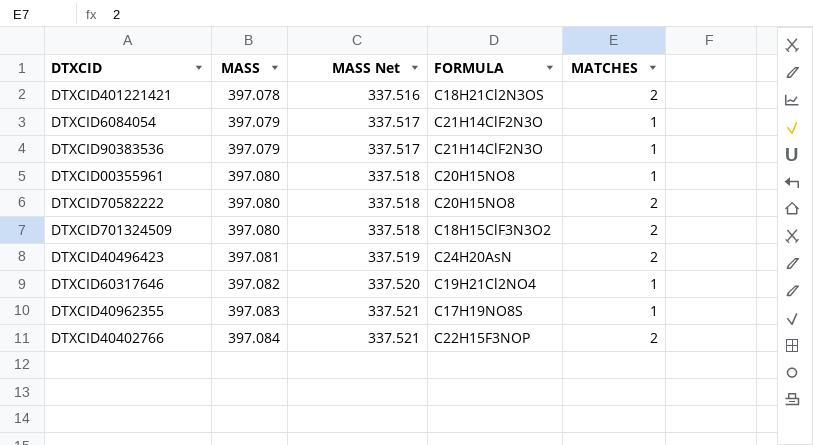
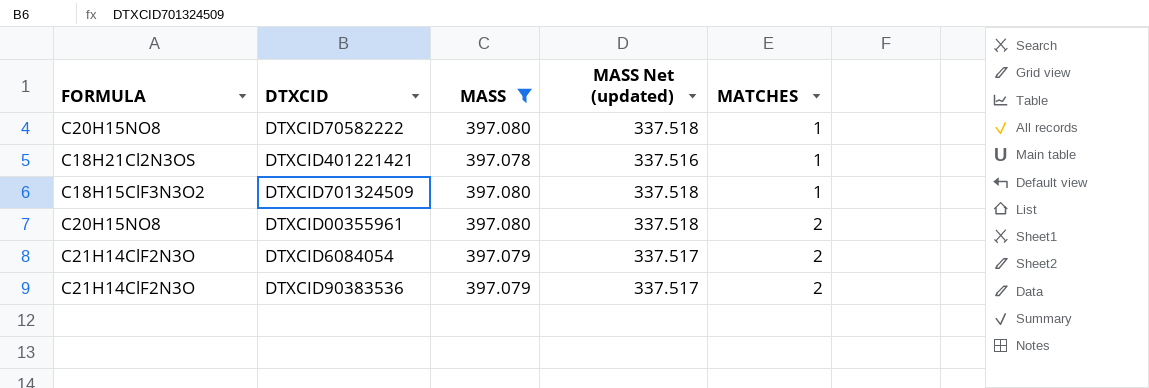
filter: none -> MASS <= 397.080
row order: MASS ascending -> MATCHES ascending
column FORMULA | position: 4 -> 1
column name: MASS Net -> MASS Net (updated)
DTXCID70582222 | MATCHES: 2 -> 1
DTXCID401221421 | MATCHES: 2 -> 1
DTXCID701324509 | MATCHES: 2 -> 1
DTXCID00355961 | MATCHES: 1 -> 2
DTXCID6084054 | MATCHES: 1 -> 2
DTXCID90383536 | MATCHES: 1 -> 2

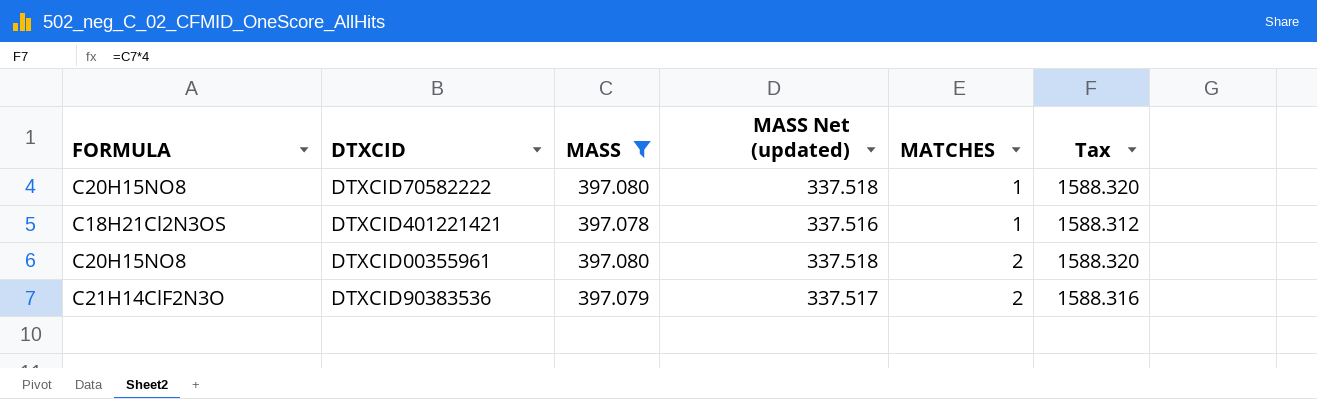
column Tax | formula: none -> [MASS] * 4
row DTXCID701324509: C18H15ClF3N3O2 | 397.080 | 337.518 | 1 -> none
row DTXCID6084054: C21H14ClF2N3O | 397.079 | 337.517 | 2 -> none

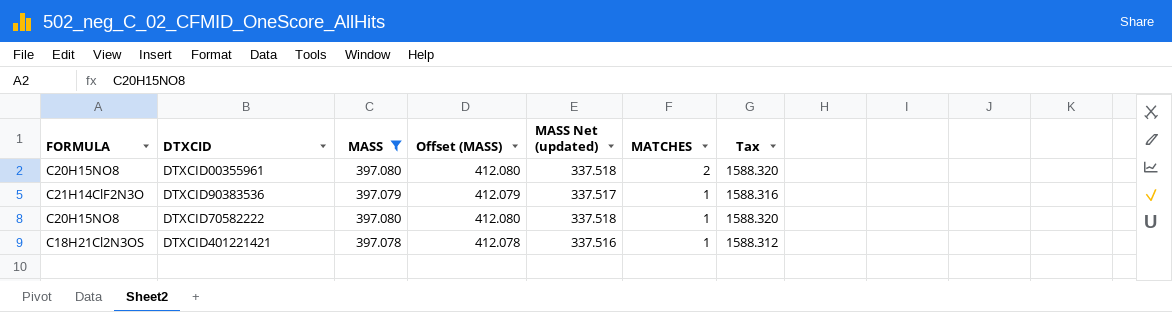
row order: MATCHES ascending -> MATCHES descending
column Offset (MASS) | formula: none -> [MASS] + 15
DTXCID90383536 | MATCHES: 2 -> 1

